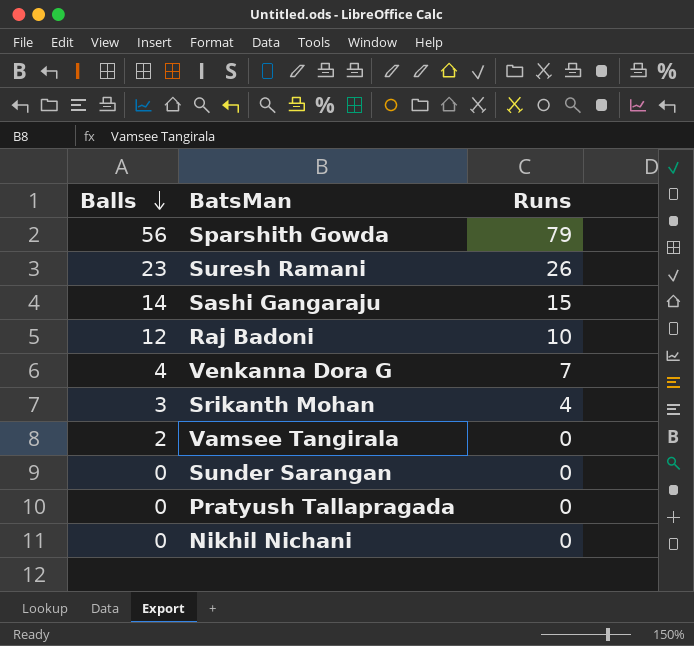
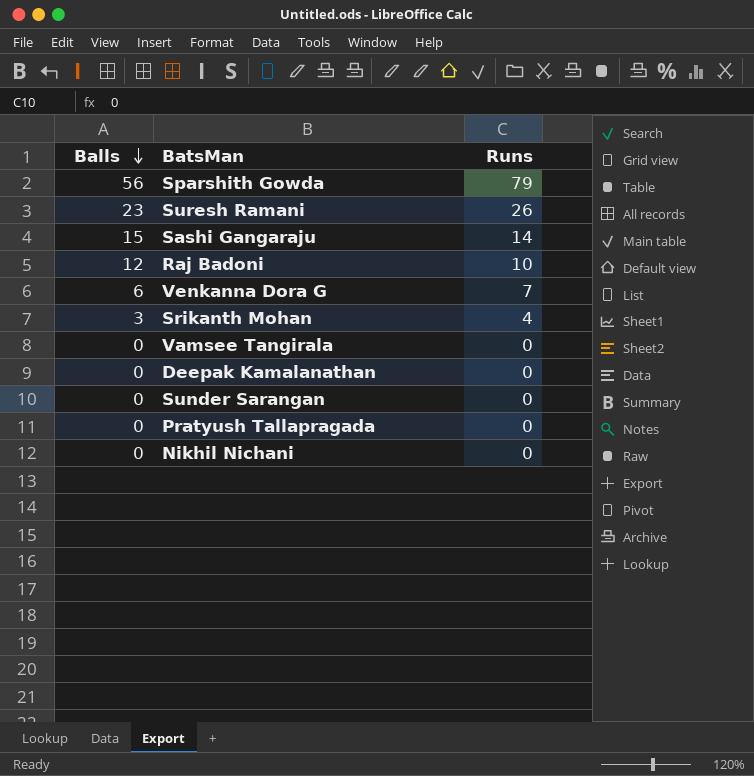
Sashi Gangaraju | Balls: 14 -> 15
Sashi Gangaraju | Runs: 15 -> 14
Venkanna Dora G | Balls: 4 -> 6
Vamsee Tangirala | Balls: 2 -> 0
row Deepak Kamalanathan: none -> 0 | 0

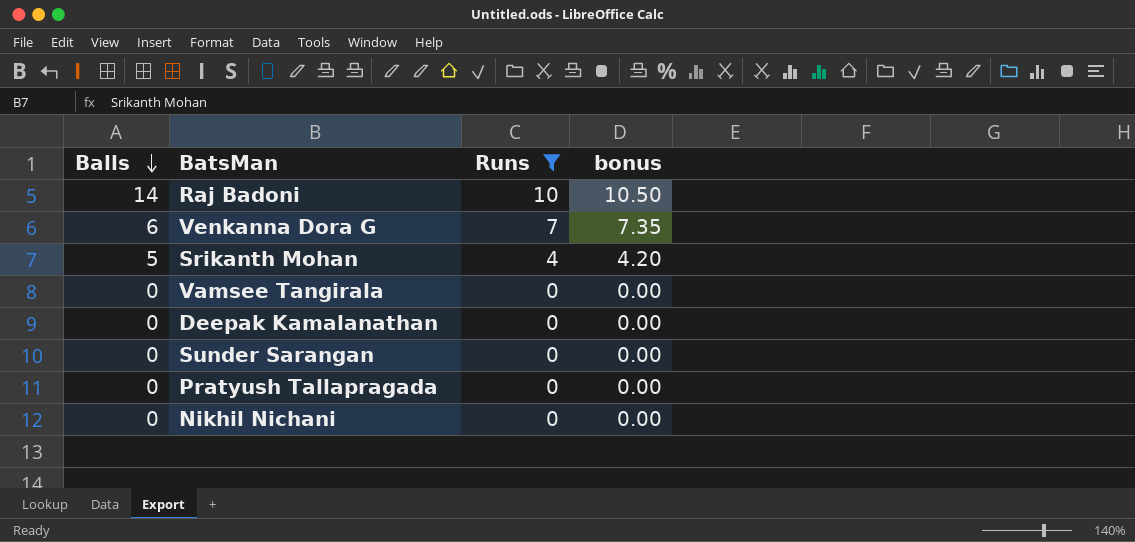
filter: none -> Runs <= 10
column bonus | formula: none -> [Runs] * 1.05
Raj Badoni | Balls: 12 -> 14
Srikanth Mohan | Balls: 3 -> 5

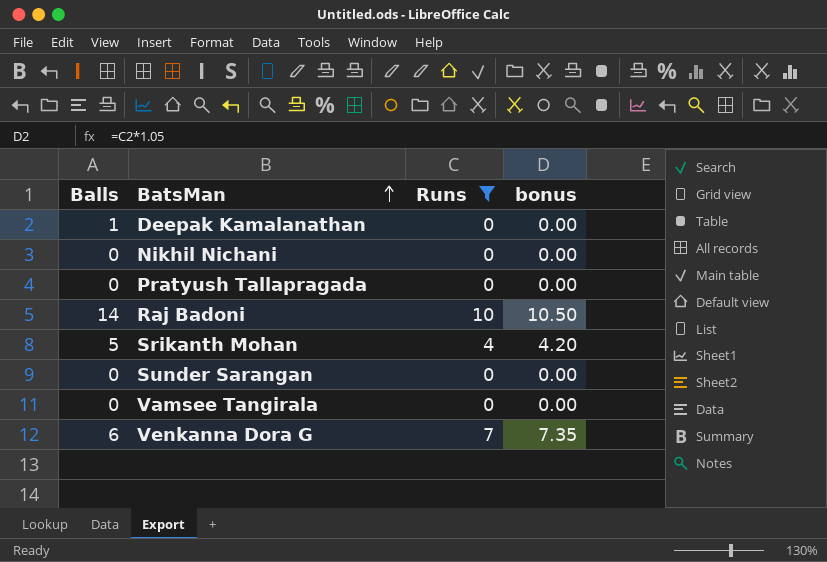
row order: Balls descending -> BatsMan ascending
Deepak Kamalanathan | Balls: 0 -> 1

